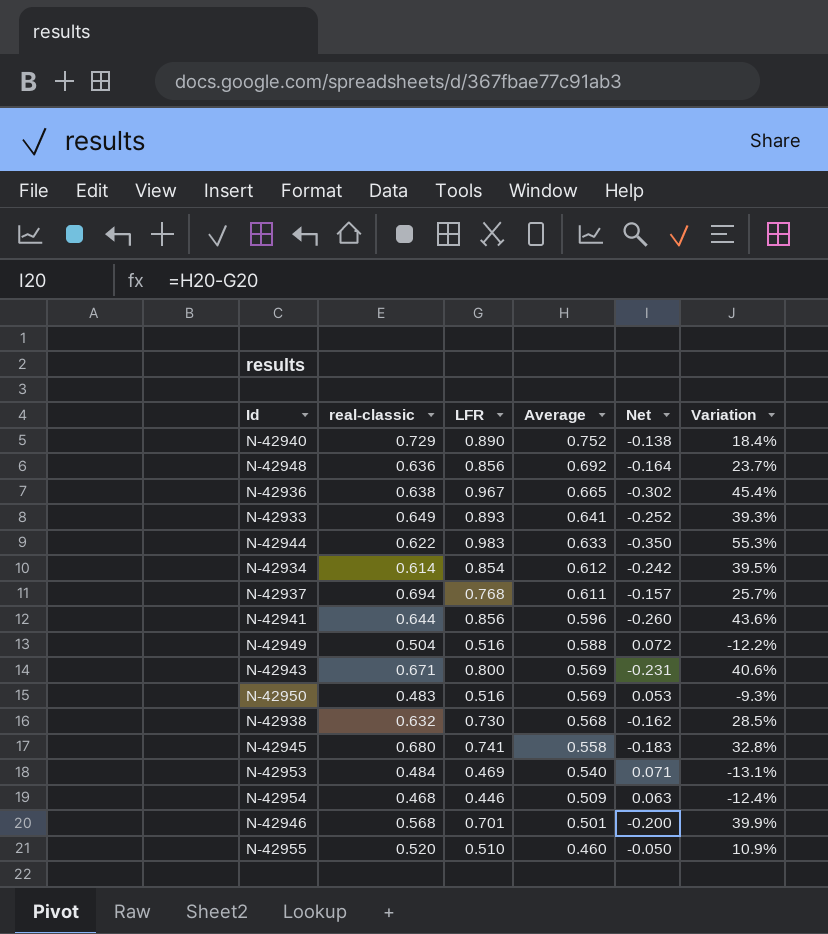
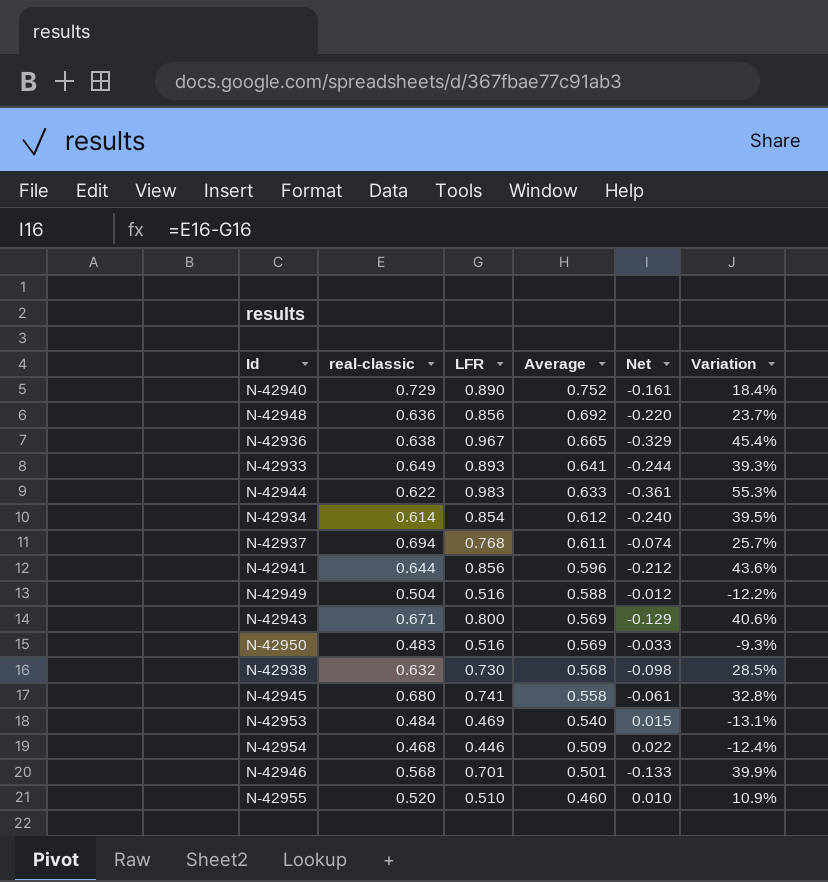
column Net | formula: [Average] - [LFR] -> [real-classic] - [LFR]

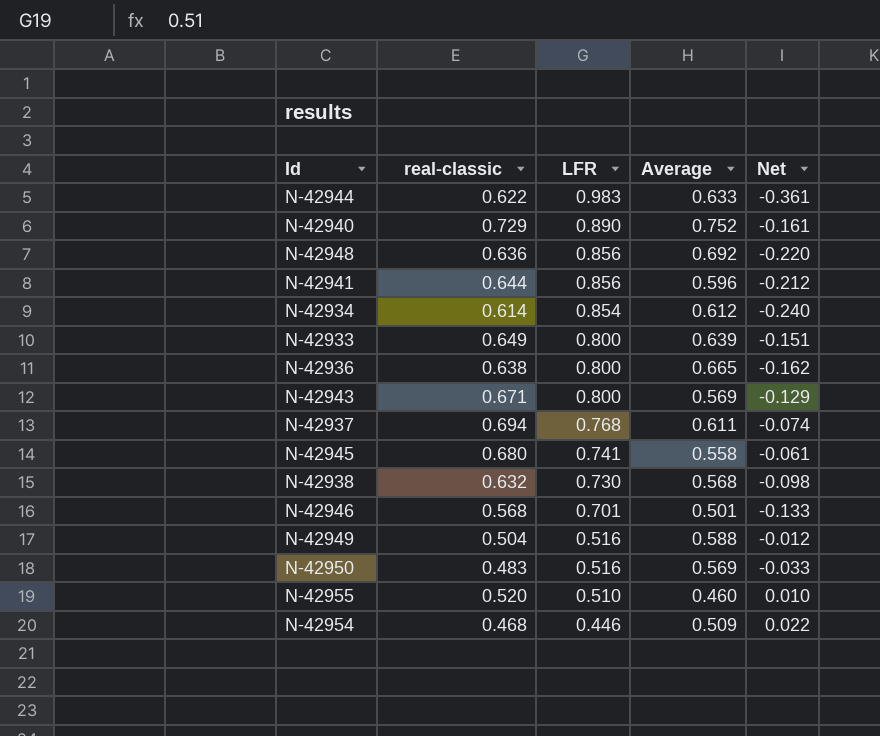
row order: Average descending -> LFR descending
column Variation | formula: ([LFR] - [Average]) / [Average] -> none
row N-42953: 0.484 | 0.469 | 0.540 | 0.015 | -13.1% -> none
N-42933 | LFR: 0.893 -> 0.800
N-42933 | Average: 0.641 -> 0.639
N-42933 | Net: -0.244 -> -0.151
N-42936 | LFR: 0.967 -> 0.800
N-42936 | Net: -0.329 -> -0.162

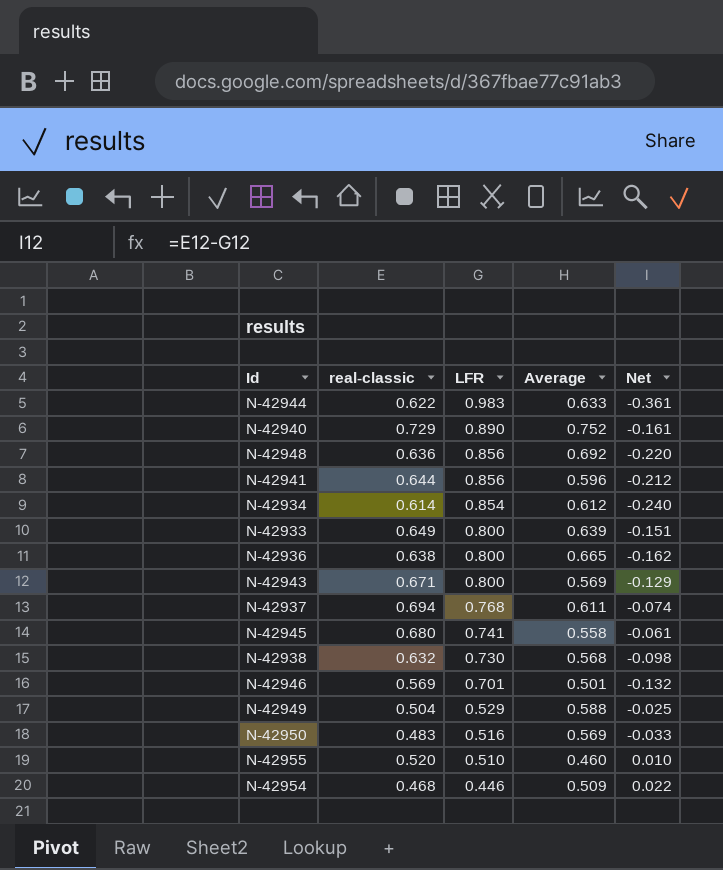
N-42946 | real-classic: 0.568 -> 0.569
N-42946 | Net: -0.133 -> -0.132
N-42949 | LFR: 0.516 -> 0.529
N-42949 | Net: -0.012 -> -0.025

